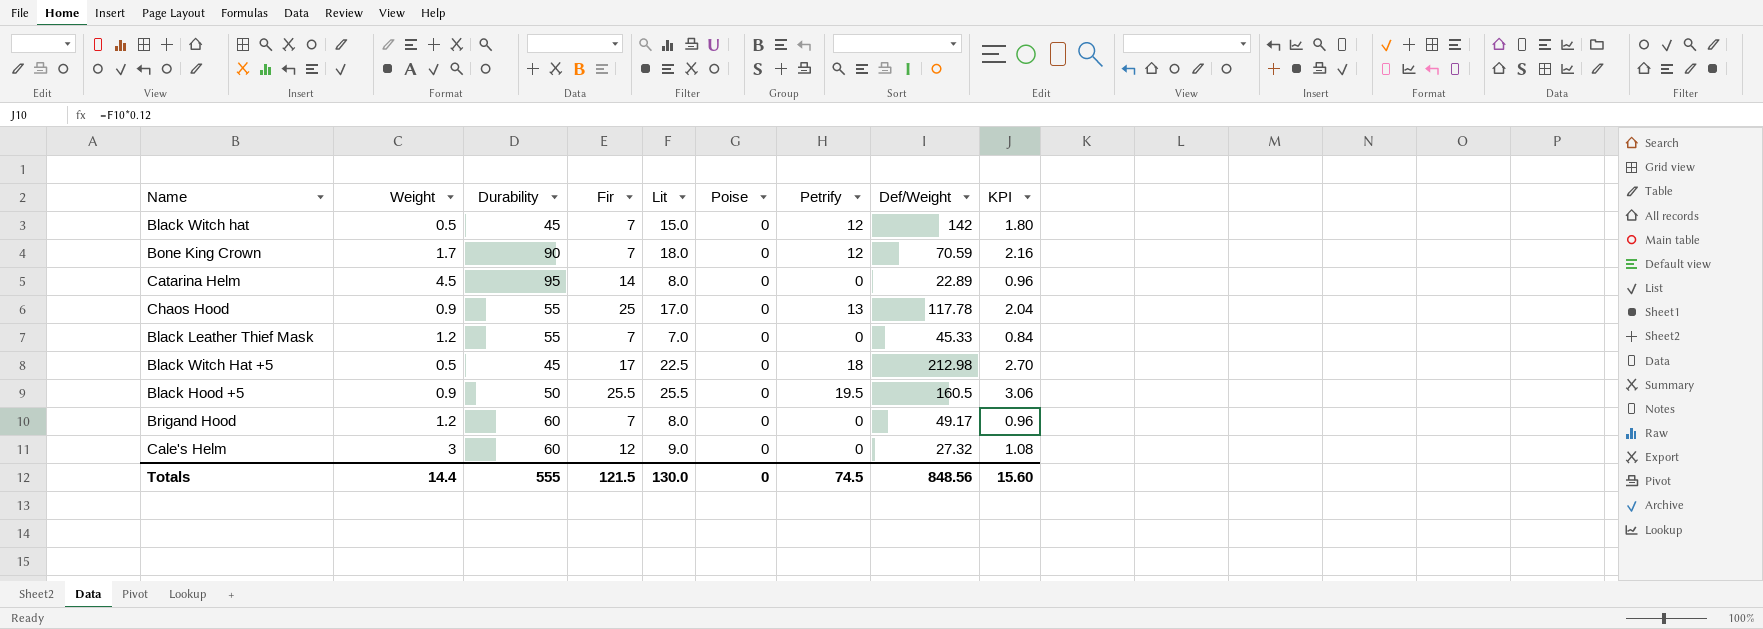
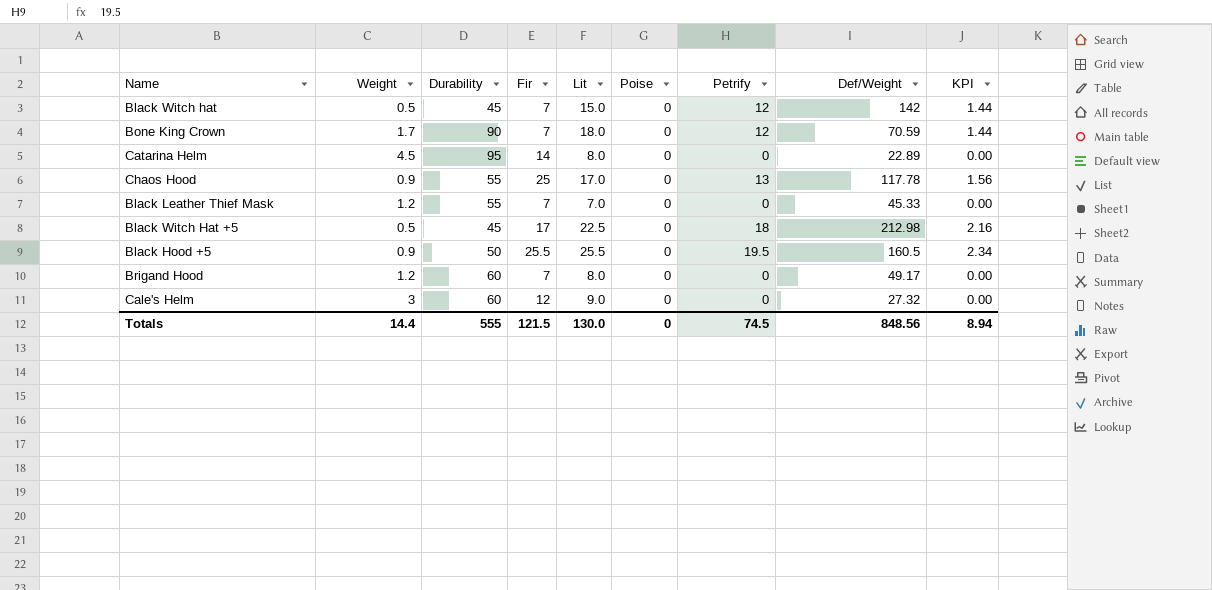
column KPI | formula: [Lit] * 0.12 -> [Petrify] * 0.12
Totals | KPI: 15.60 -> 8.94

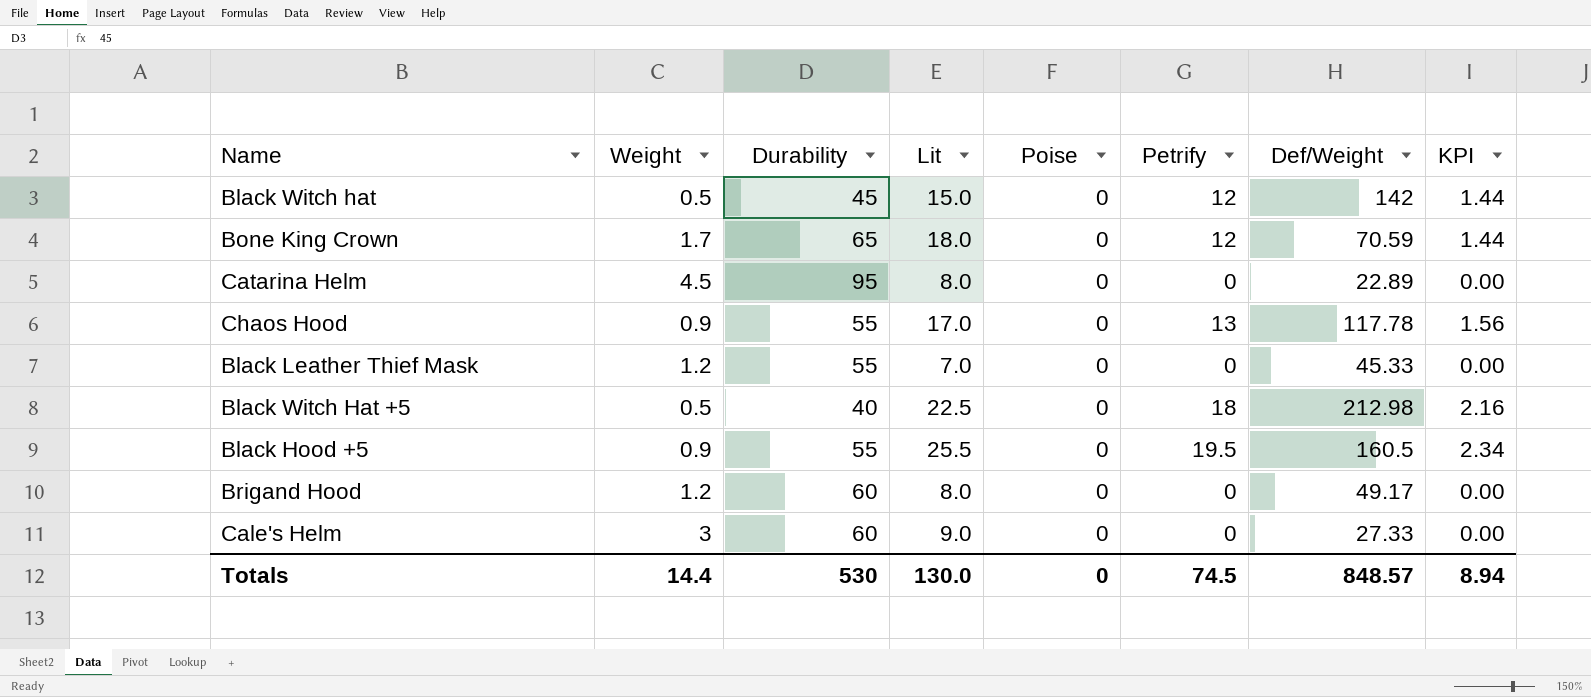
column Fir | position: 4 -> none
Bone King Crown | Durability: 90 -> 65
Black Witch Hat +5 | Durability: 45 -> 40
Black Hood +5 | Durability: 50 -> 55
Cale's Helm | Def/Weight: 27.32 -> 27.33
Totals | Durability: 555 -> 530
Totals | Def/Weight: 848.56 -> 848.57

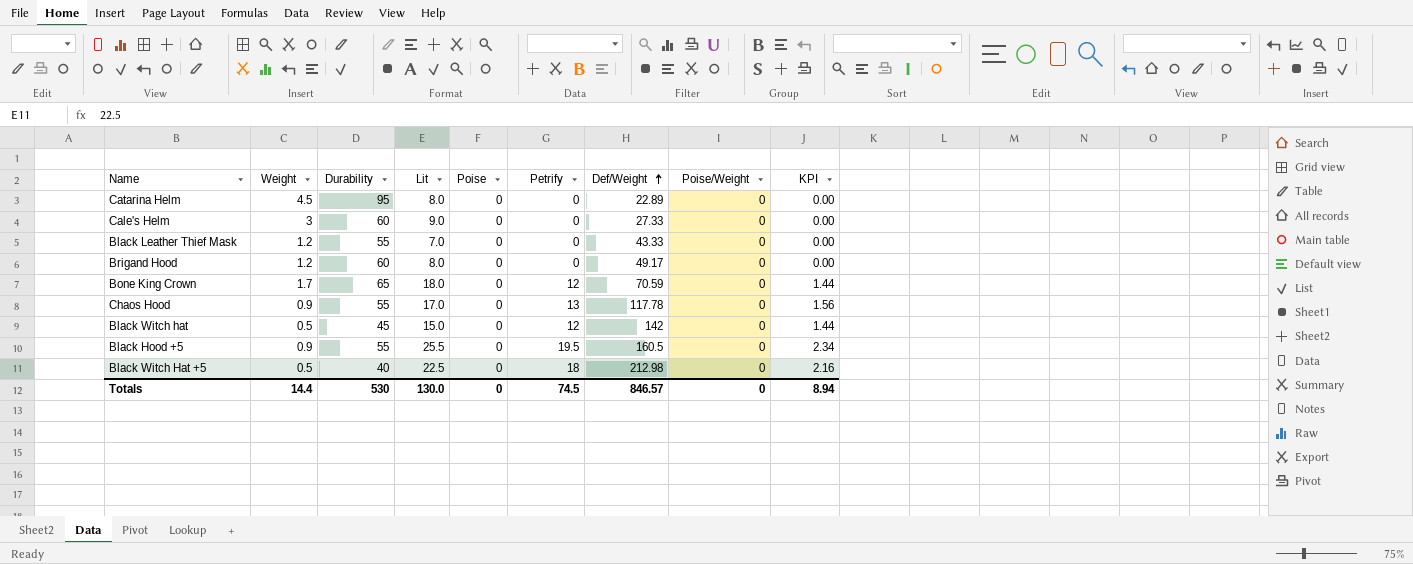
row order: none -> Def/Weight ascending
column Poise/Weight | position: none -> 8
Black Leather Thief Mask | Def/Weight: 45.33 -> 43.33
Totals | Def/Weight: 848.57 -> 846.57

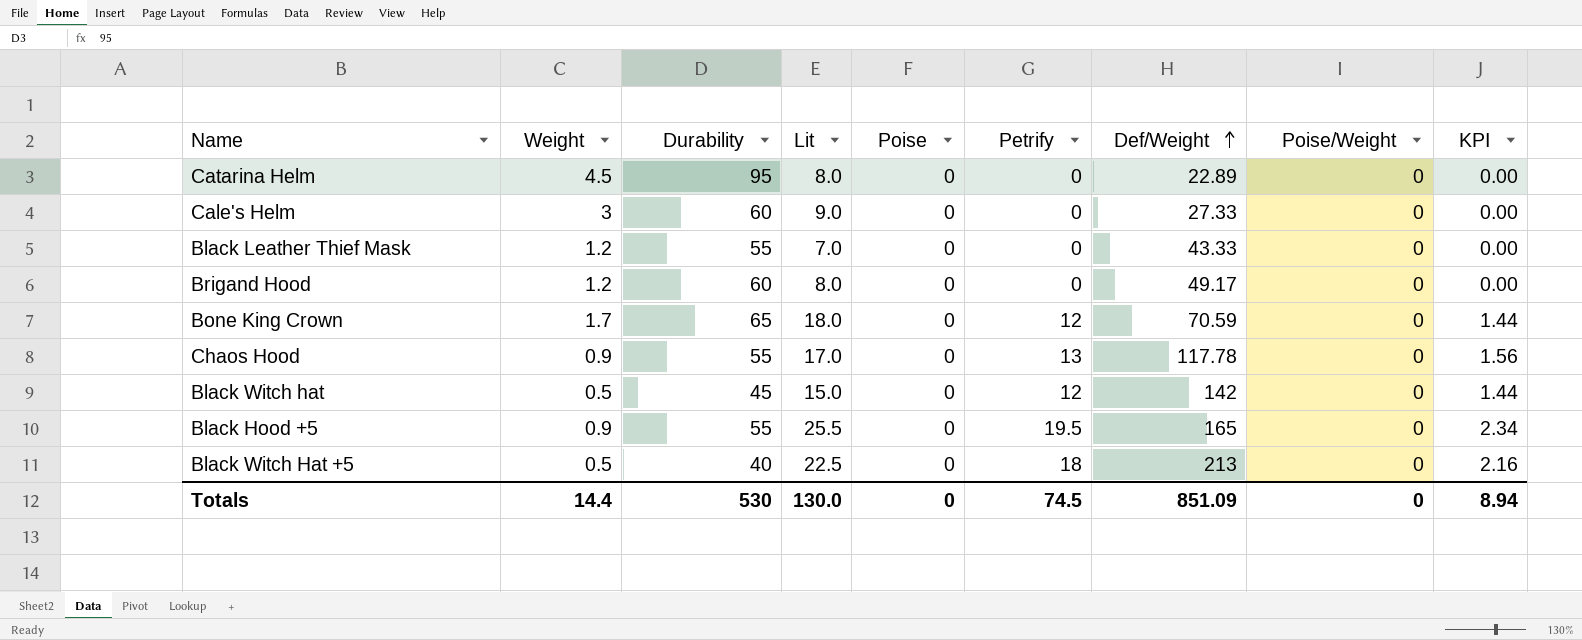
Black Hood +5 | Def/Weight: 160.5 -> 165
Black Witch Hat +5 | Def/Weight: 212.98 -> 213
Totals | Def/Weight: 846.57 -> 851.09

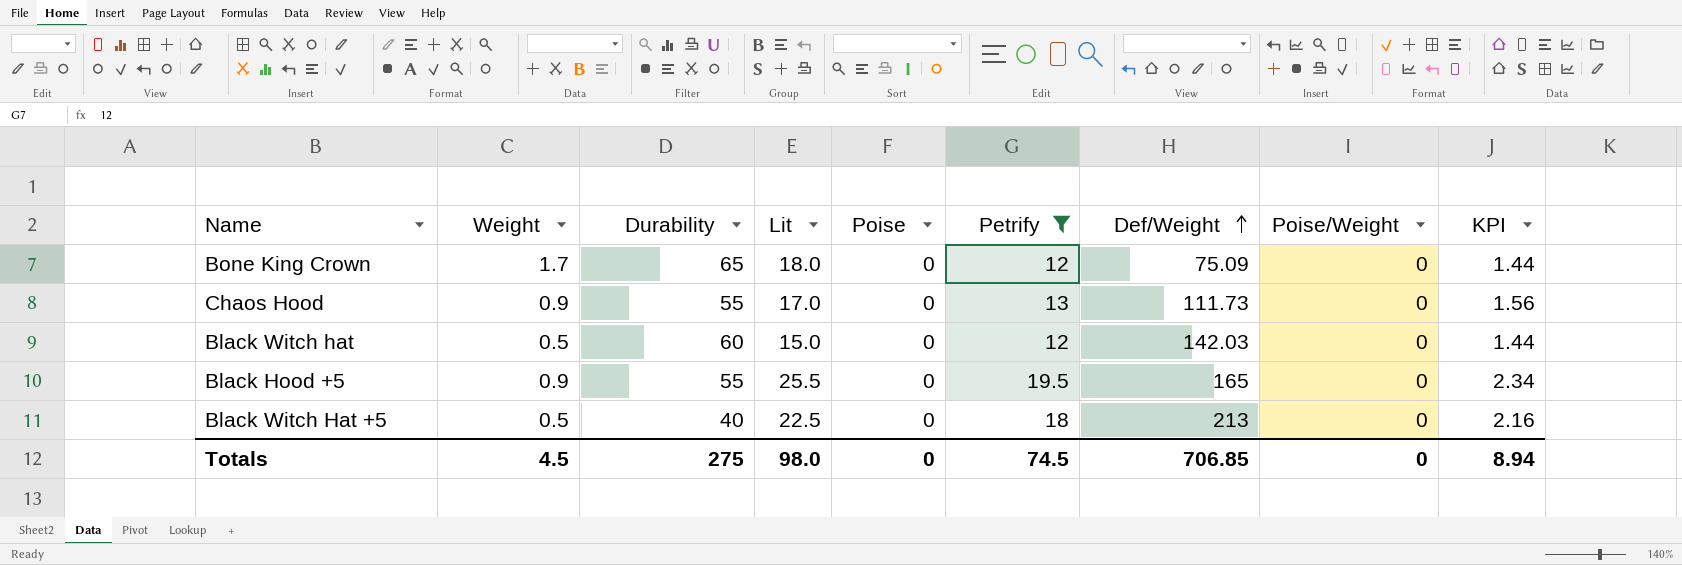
filter: none -> Petrify != 0
Bone King Crown | Def/Weight: 70.59 -> 75.09
Chaos Hood | Def/Weight: 117.78 -> 111.73
Black Witch hat | Durability: 45 -> 60
Black Witch hat | Def/Weight: 142 -> 142.03
Totals | Weight: 14.4 -> 4.5
Totals | Durability: 530 -> 275
Totals | Lit: 130.0 -> 98.0
Totals | Def/Weight: 851.09 -> 706.85

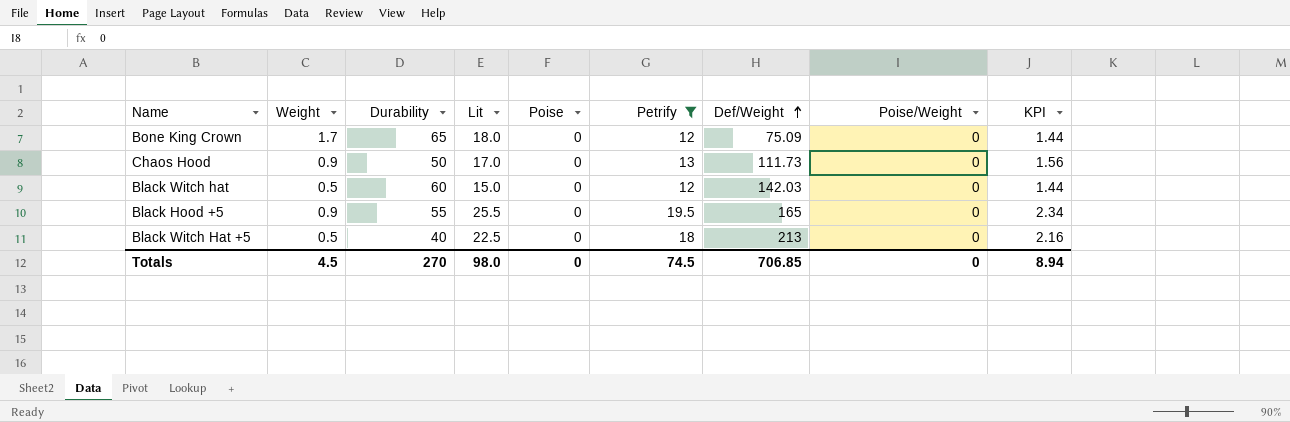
Chaos Hood | Durability: 55 -> 50
Totals | Durability: 275 -> 270

